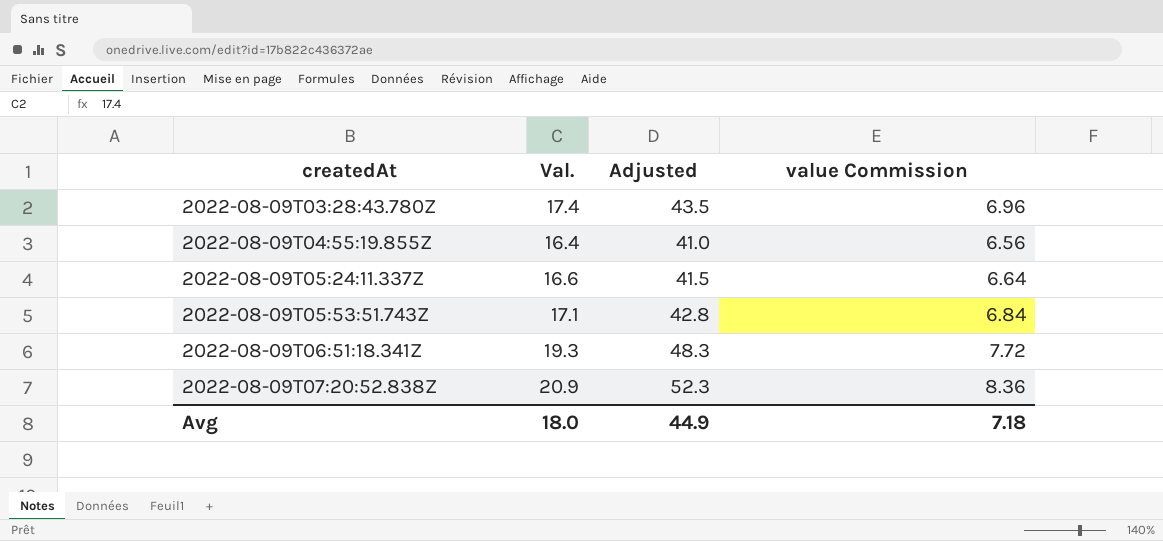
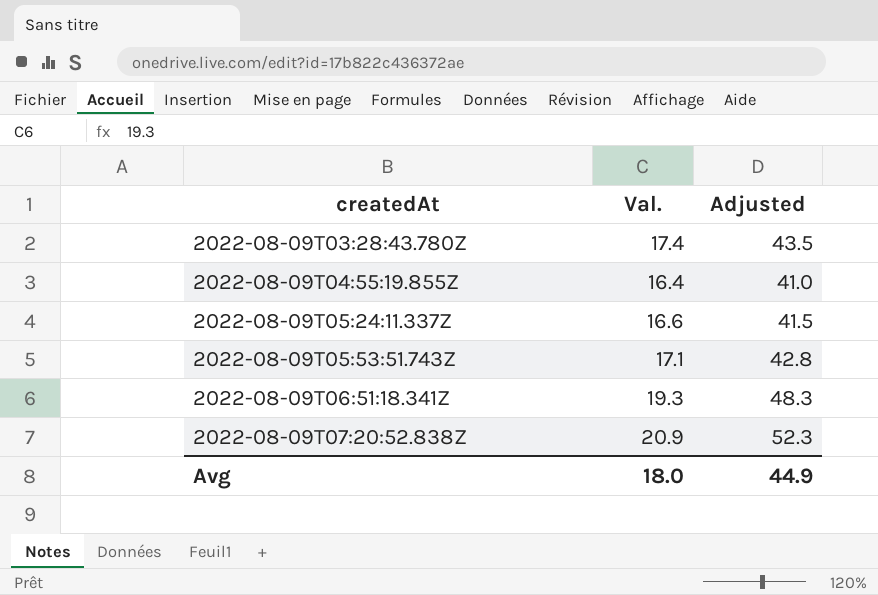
column value Commission | formula: [Val.] * 0.4 -> none

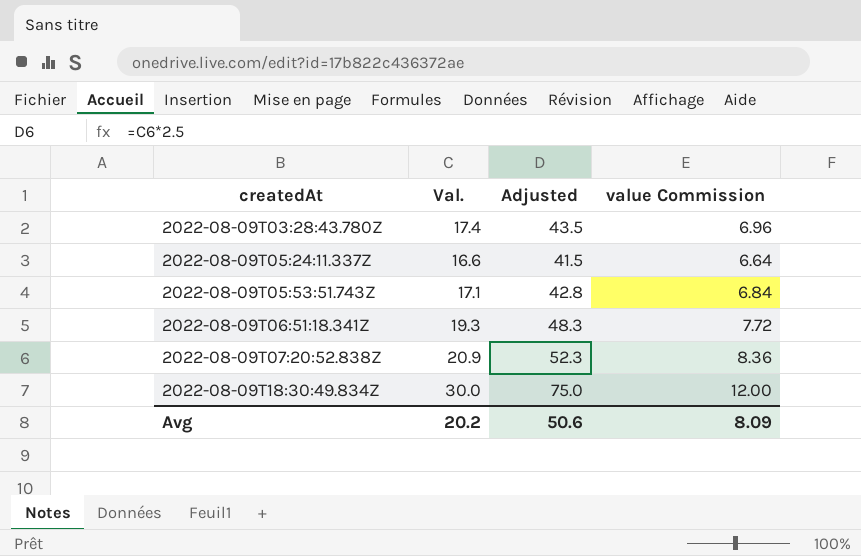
column value Commission | formula: none -> [Val.] * 0.4
row 2022-08-09T04:55:19.855Z: 16.4 | 41.0 -> none
row 2022-08-09T18:30:49.834Z: none -> 30.0 | 75.0 | 12.00
Avg | Val.: 18.0 -> 20.2
Avg | Adjusted: 44.9 -> 50.6

